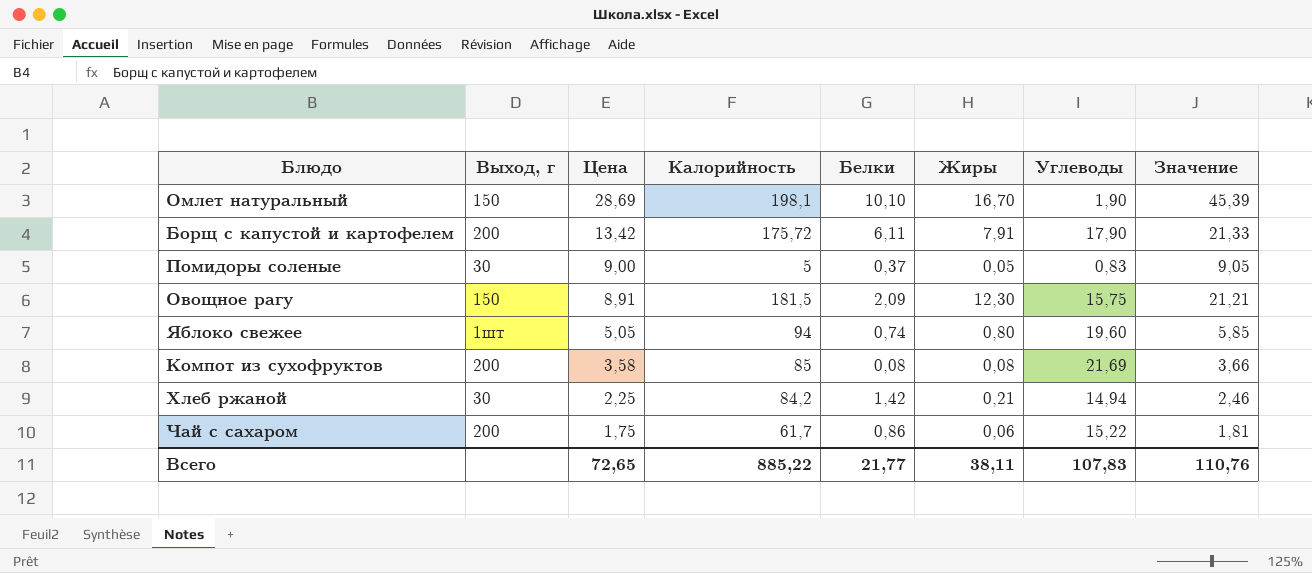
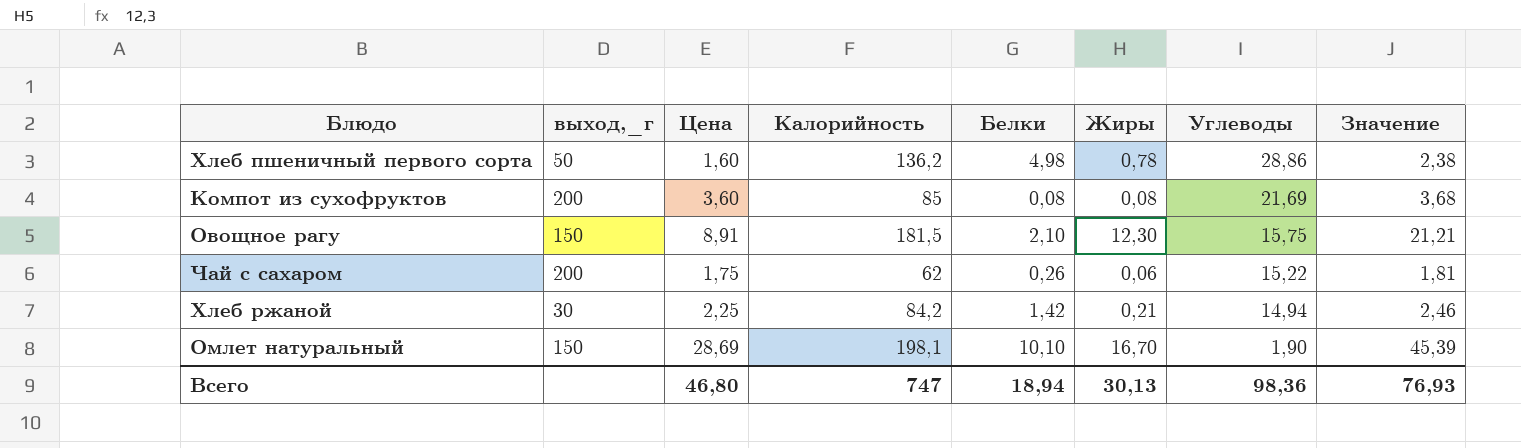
row order: Цена descending -> Углеводы descending
column name: Выход, г -> выход,_г
row Борщ с капустой и картофелем: 200 | 13,42 | 175,72 | 6,11 | 7,91 | 17,90 | 21,33 -> none
row Помидоры соленые: 30 | 9,00 | 5 | 0,37 | 0,05 | 0,83 | 9,05 -> none
row Яблоко свежее: 1шт | 5,05 | 94 | 0,74 | 0,80 | 19,60 | 5,85 -> none
row Хлеб пшеничный первого сорта: none -> 50 | 1,60 | 136,2 | 4,98 | 0,78 | 28,86 | 2,38
Компот из сухофруктов | Цена: 3,58 -> 3,60
Компот из сухофруктов | Значение: 3,66 -> 3,68
Овощное рагу | Белки: 2,09 -> 2,10
Чай с сахаром | Калорийность: 61,7 -> 62
Чай с сахаром | Белки: 0,86 -> 0,26
Всего | Цена: 72,65 -> 46,80
Всего | Калорийность: 885,22 -> 747
Всего | Белки: 21,77 -> 18,94
Всего | Жиры: 38,11 -> 30,13
Всего | Углеводы: 107,83 -> 98,36
Всего | Значение: 110,76 -> 76,93

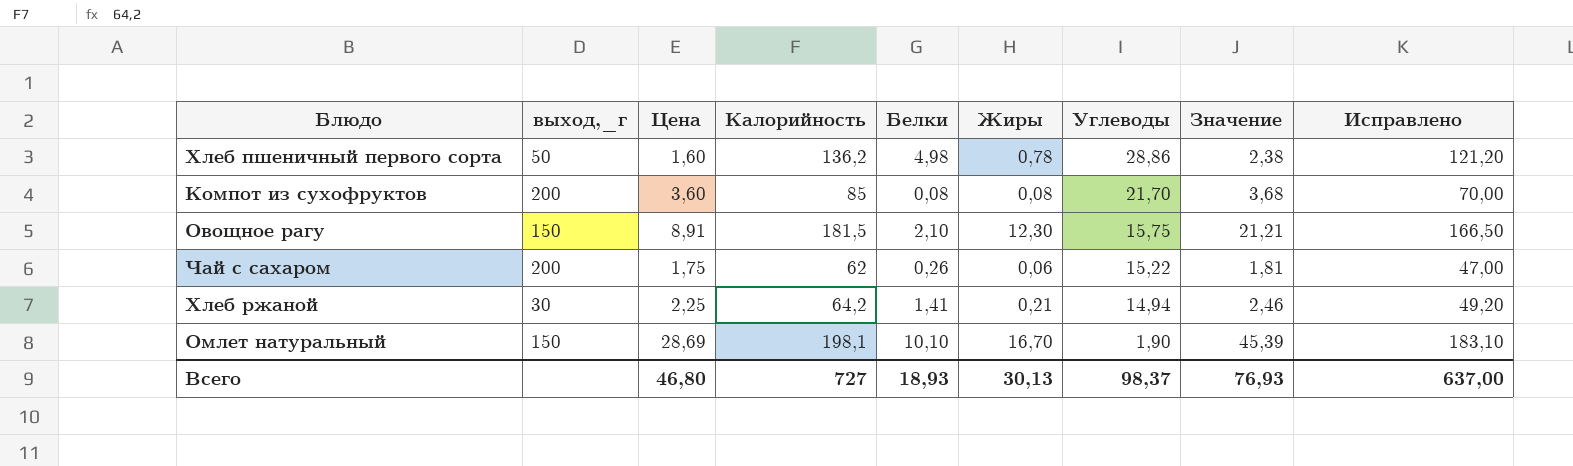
column Исправлено | formula: none -> [Калорийность] - 15
Компот из сухофруктов | Углеводы: 21,69 -> 21,70
Хлеб ржаной | Калорийность: 84,2 -> 64,2
Хлеб ржаной | Белки: 1,42 -> 1,41
Всего | Калорийность: 747 -> 727
Всего | Белки: 18,94 -> 18,93
Всего | Углеводы: 98,36 -> 98,37

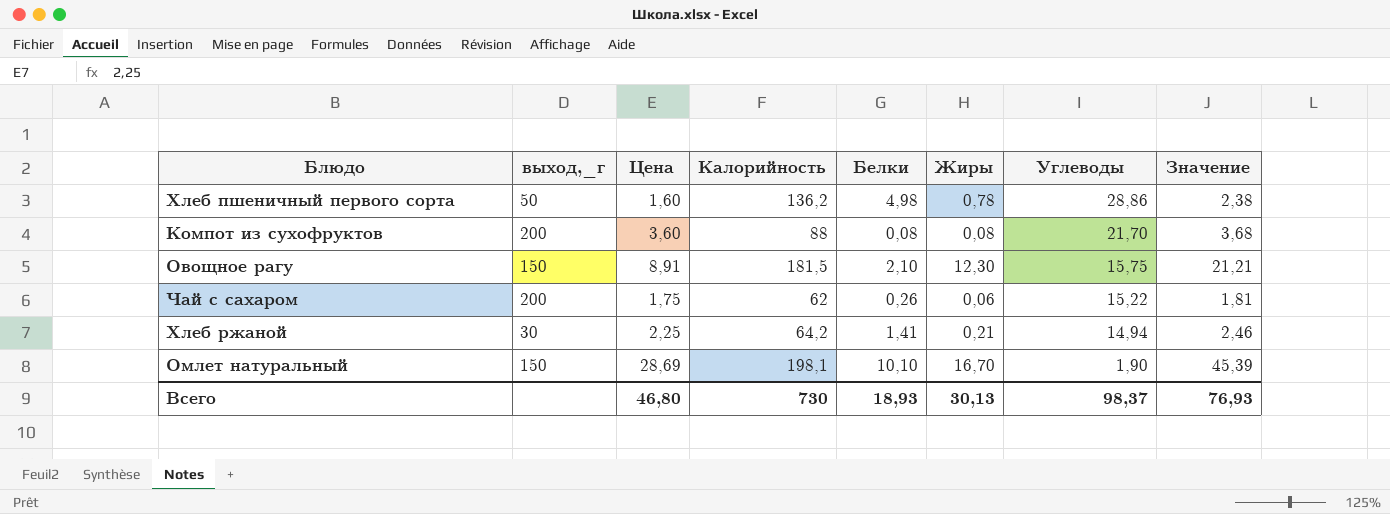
column Исправлено | formula: [Калорийность] - 15 -> none
Компот из сухофруктов | Калорийность: 85 -> 88
Всего | Калорийность: 727 -> 730

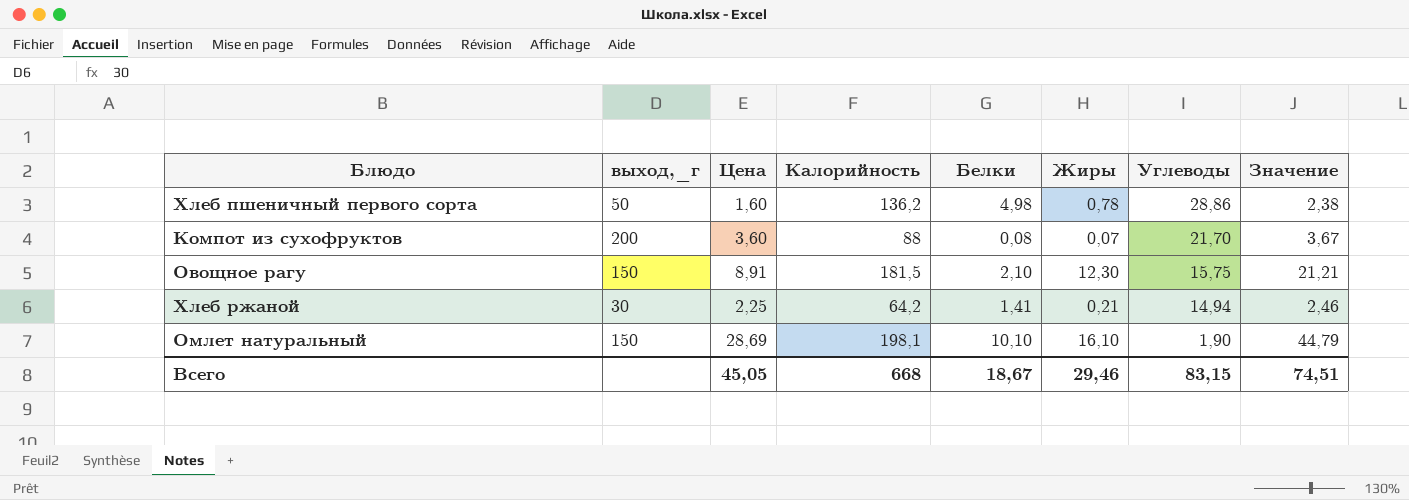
row Чай с сахаром: 200 | 1,75 | 62 | 0,26 | 0,06 | 15,22 | 1,81 -> none
Компот из сухофруктов | Жиры: 0,08 -> 0,07
Компот из сухофруктов | Значение: 3,68 -> 3,67
Омлет натуральный | Жиры: 16,70 -> 16,10
Омлет натуральный | Значение: 45,39 -> 44,79
Всего | Цена: 46,80 -> 45,05
Всего | Калорийность: 730 -> 668
Всего | Белки: 18,93 -> 18,67
Всего | Жиры: 30,13 -> 29,46
Всего | Углеводы: 98,37 -> 83,15
Всего | Значение: 76,93 -> 74,51

